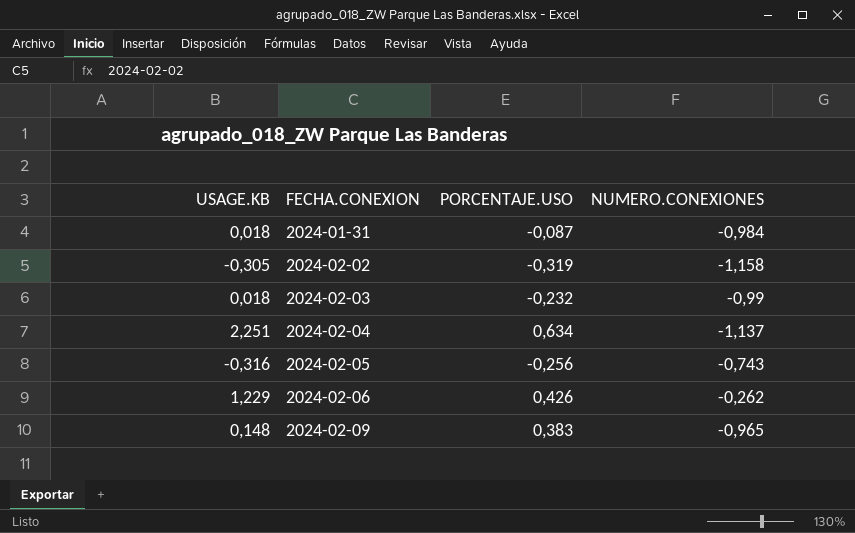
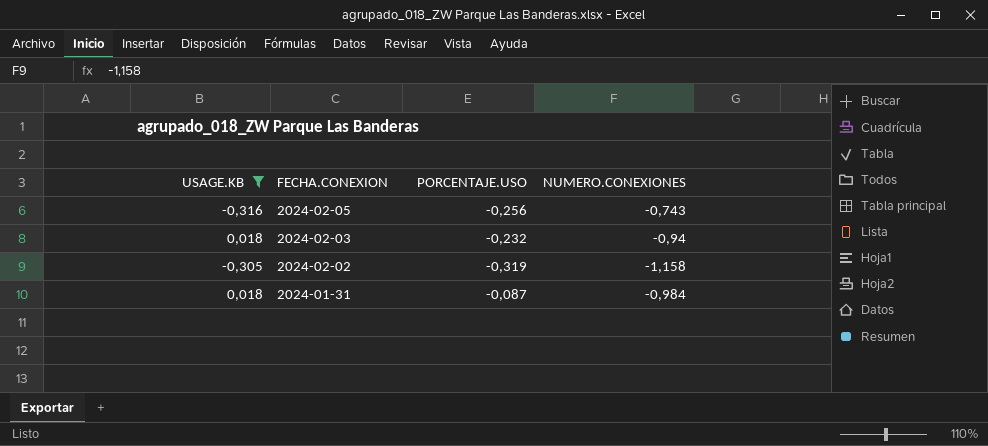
filter: none -> USAGE.KB <= 0,018
row order: FECHA.CONEXION ascending -> FECHA.CONEXION descending
2024-02-03 | NUMERO.CONEXIONES: -0,99 -> -0,94

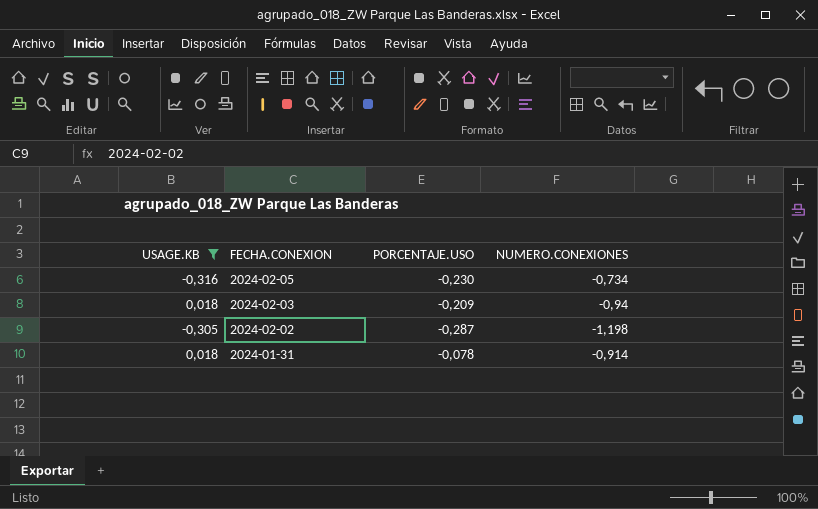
2024-02-05 | PORCENTAJE.USO: -0,256 -> -0,230
2024-02-05 | NUMERO.CONEXIONES: -0,743 -> -0,734
2024-02-03 | PORCENTAJE.USO: -0,232 -> -0,209
2024-02-02 | PORCENTAJE.USO: -0,319 -> -0,287
2024-02-02 | NUMERO.CONEXIONES: -1,158 -> -1,198
2024-01-31 | PORCENTAJE.USO: -0,087 -> -0,078
2024-01-31 | NUMERO.CONEXIONES: -0,984 -> -0,914

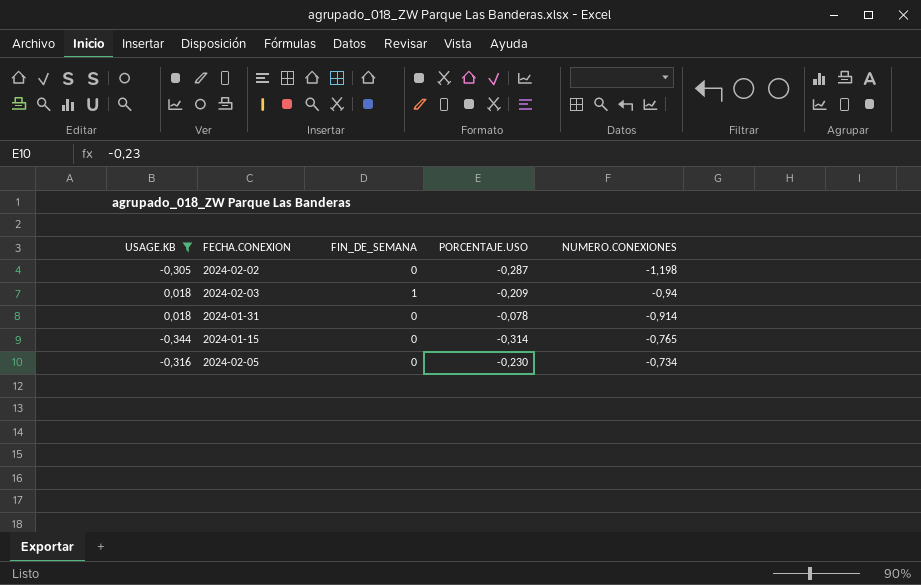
row order: FECHA.CONEXION descending -> NUMERO.CONEXIONES ascending
column FIN_DE_SEMANA | position: none -> 3
row 2024-01-15: none -> -0,344 | 0 | -0,314 | -0,765

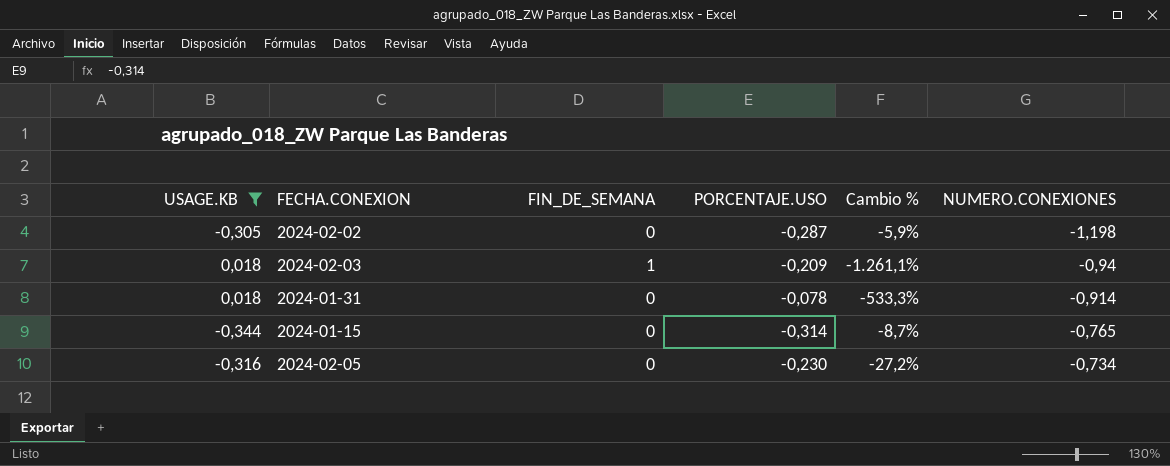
column Cambio % | formula: none -> ([PORCENTAJE.USO] - [USAGE.KB]) / [USAGE.KB]

